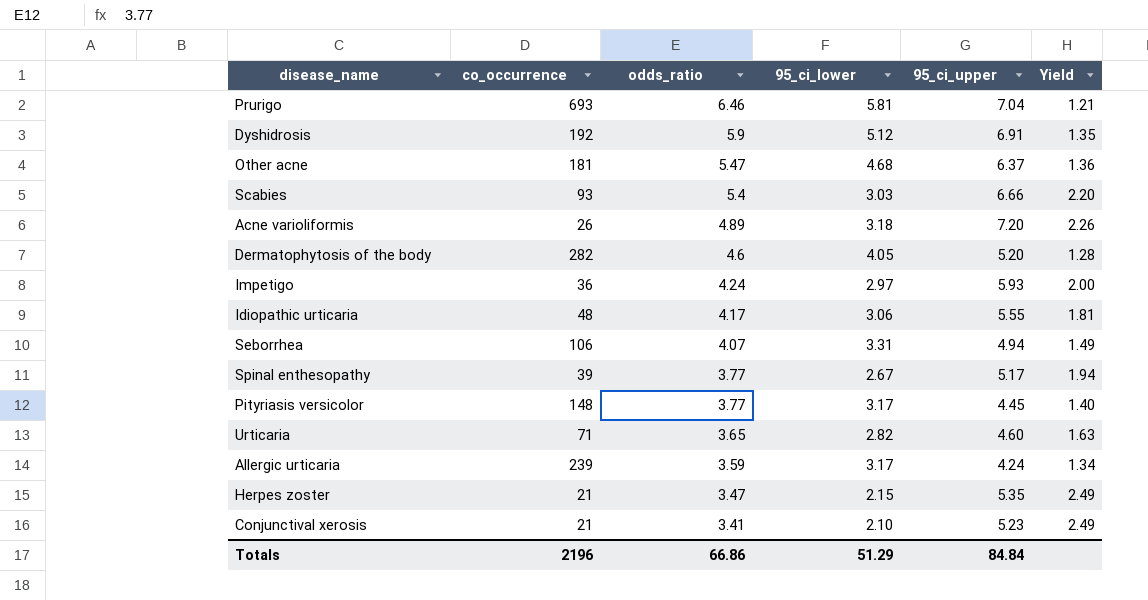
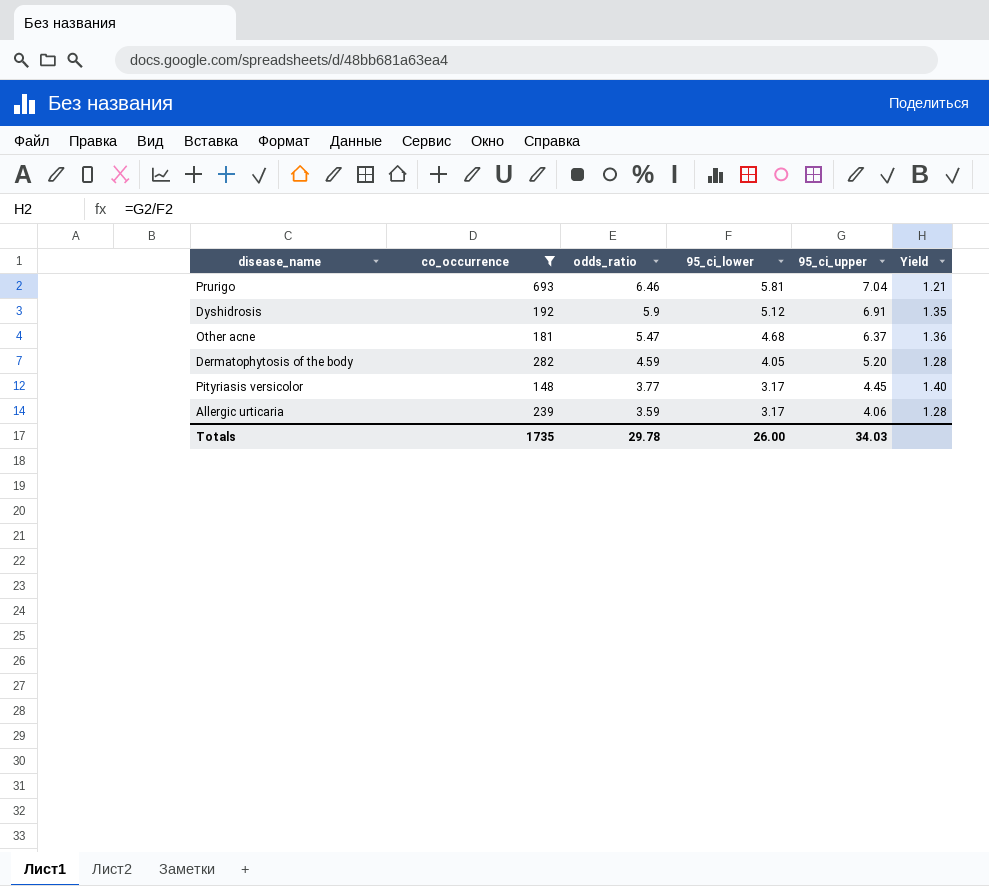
filter: none -> co_occurrence >= 148
Dermatophytosis of the body | odds_ratio: 4.6 -> 4.59
Allergic urticaria | 95_ci_upper: 4.24 -> 4.06
Allergic urticaria | Yield: 1.34 -> 1.28
Totals | co_occurrence: 2196 -> 1735
Totals | odds_ratio: 66.86 -> 29.78
Totals | 95_ci_lower: 51.29 -> 26.00
Totals | 95_ci_upper: 84.84 -> 34.03

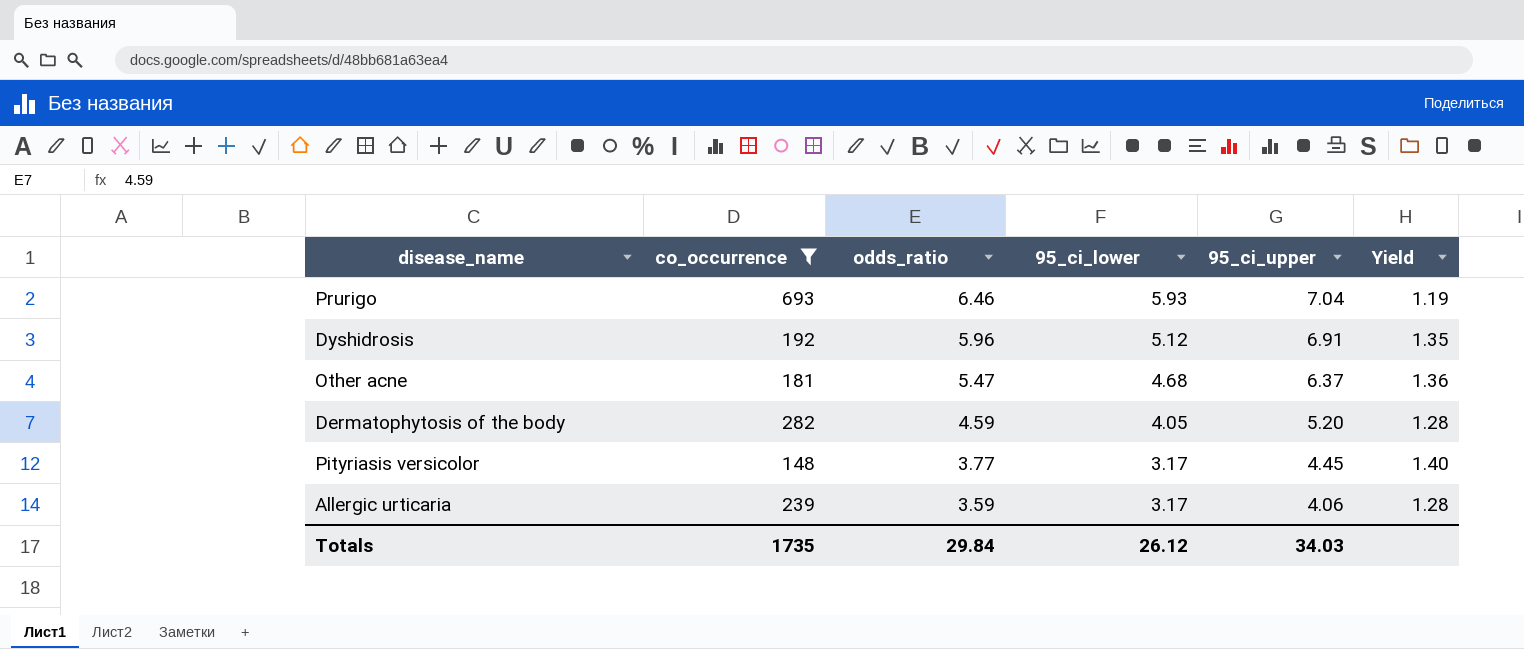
Prurigo | 95_ci_lower: 5.81 -> 5.93
Prurigo | Yield: 1.21 -> 1.19
Dyshidrosis | odds_ratio: 5.9 -> 5.96
Totals | odds_ratio: 29.78 -> 29.84
Totals | 95_ci_lower: 26.00 -> 26.12

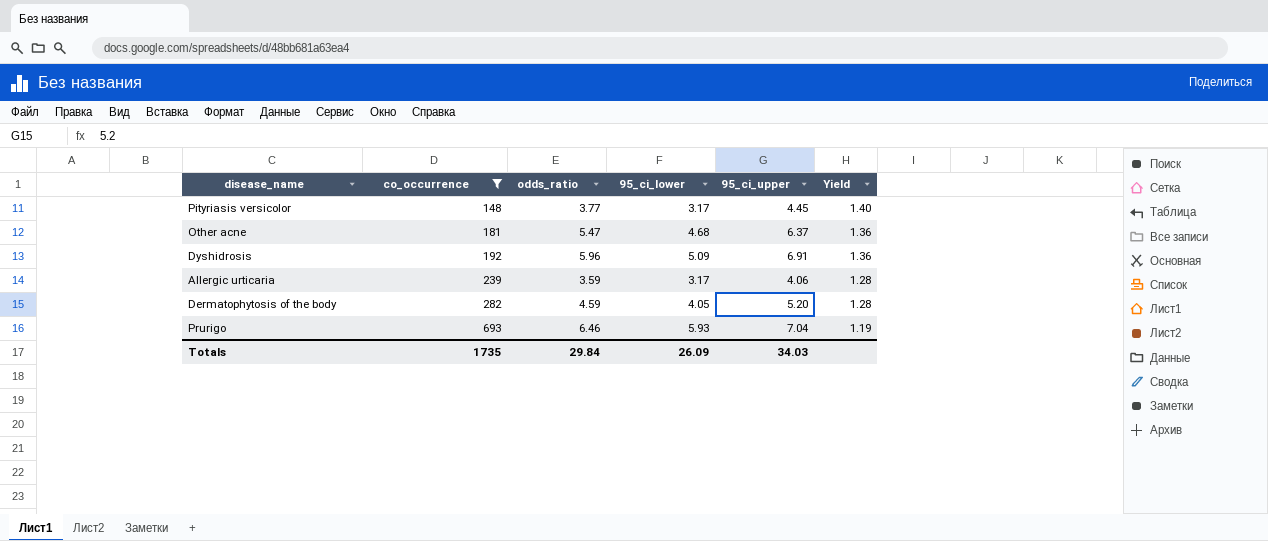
row order: odds_ratio descending -> co_occurrence ascending
Dyshidrosis | 95_ci_lower: 5.12 -> 5.09
Dyshidrosis | Yield: 1.35 -> 1.36
Totals | 95_ci_lower: 26.12 -> 26.09

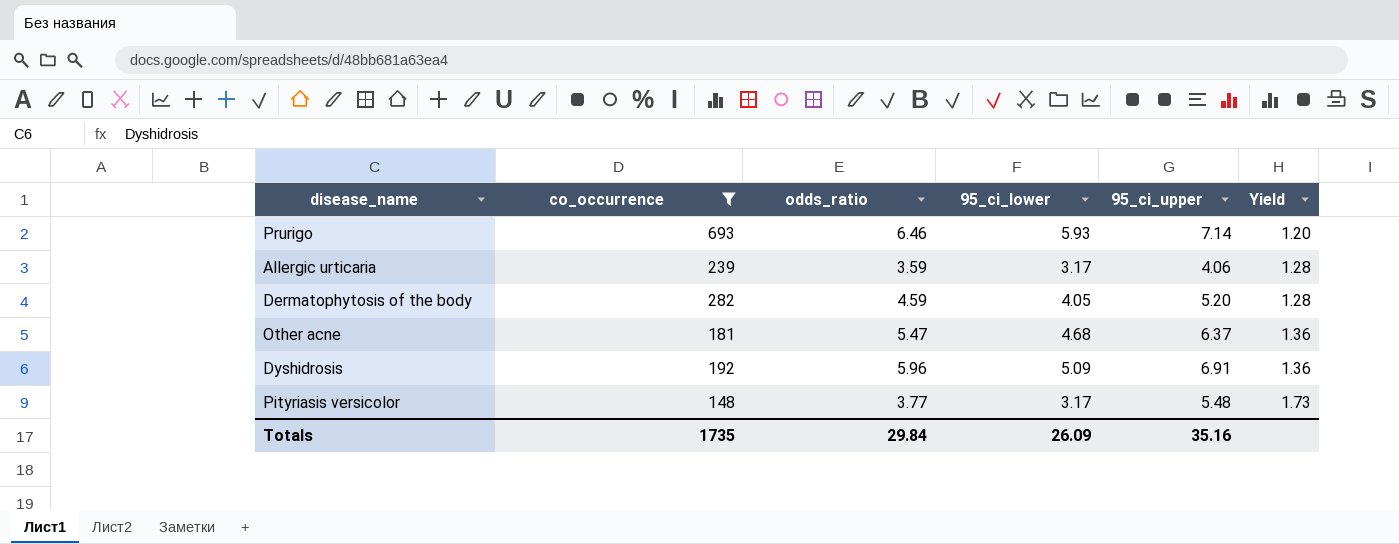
row order: co_occurrence ascending -> Yield ascending
Prurigo | 95_ci_upper: 7.04 -> 7.14
Prurigo | Yield: 1.19 -> 1.20
Pityriasis versicolor | 95_ci_upper: 4.45 -> 5.48
Pityriasis versicolor | Yield: 1.40 -> 1.73
Totals | 95_ci_upper: 34.03 -> 35.16

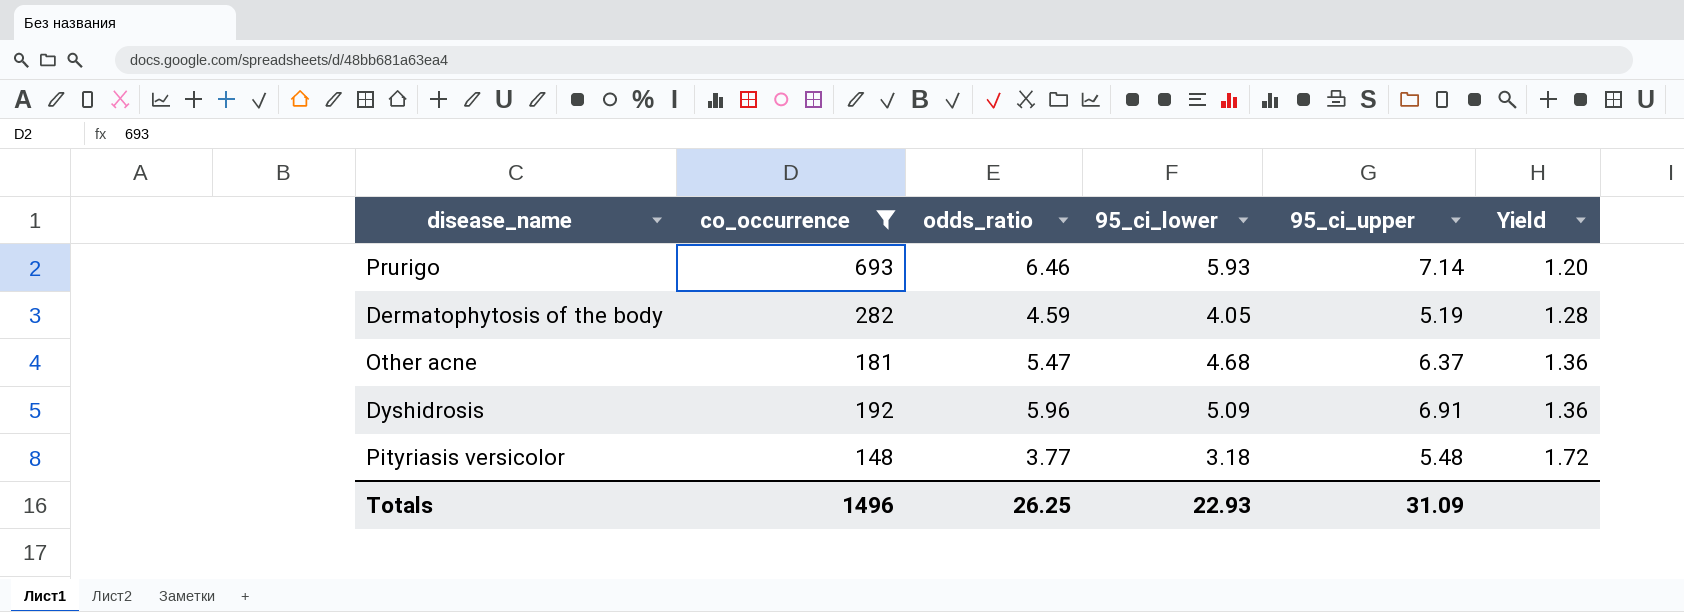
row Allergic urticaria: 239 | 3.59 | 3.17 | 4.06 | 1.28 -> none
Dermatophytosis of the body | 95_ci_upper: 5.20 -> 5.19
Pityriasis versicolor | 95_ci_lower: 3.17 -> 3.18
Pityriasis versicolor | Yield: 1.73 -> 1.72
Totals | co_occurrence: 1735 -> 1496
Totals | odds_ratio: 29.84 -> 26.25
Totals | 95_ci_lower: 26.09 -> 22.93
Totals | 95_ci_upper: 35.16 -> 31.09

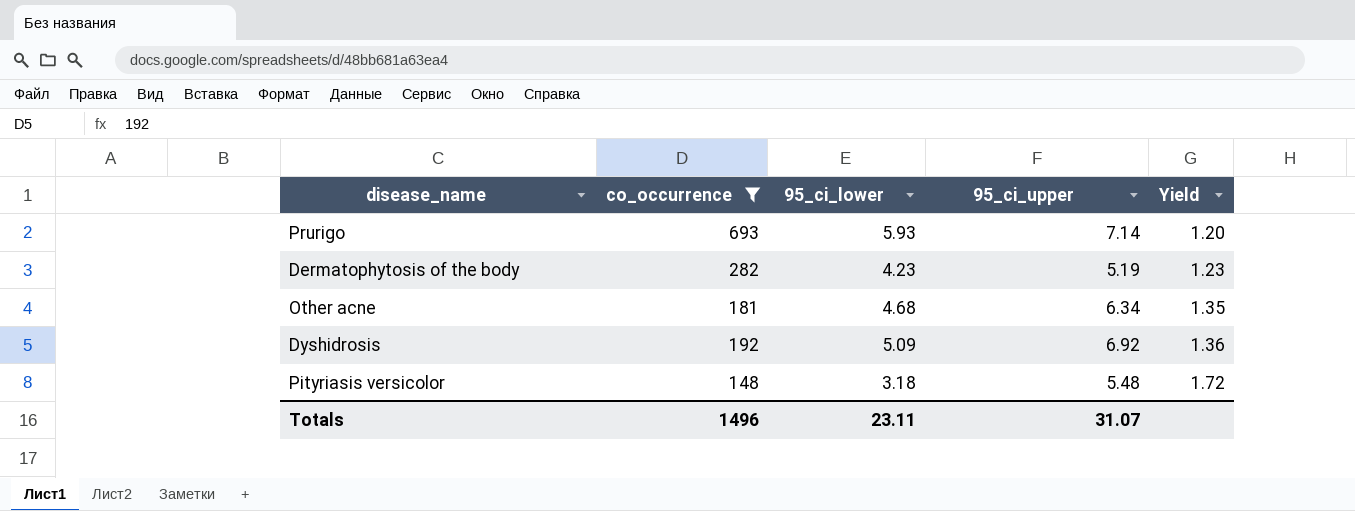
column odds_ratio | position: 3 -> none
Dermatophytosis of the body | 95_ci_lower: 4.05 -> 4.23
Dermatophytosis of the body | Yield: 1.28 -> 1.23
Other acne | 95_ci_upper: 6.37 -> 6.34
Other acne | Yield: 1.36 -> 1.35
Dyshidrosis | 95_ci_upper: 6.91 -> 6.92
Totals | 95_ci_lower: 22.93 -> 23.11
Totals | 95_ci_upper: 31.09 -> 31.07

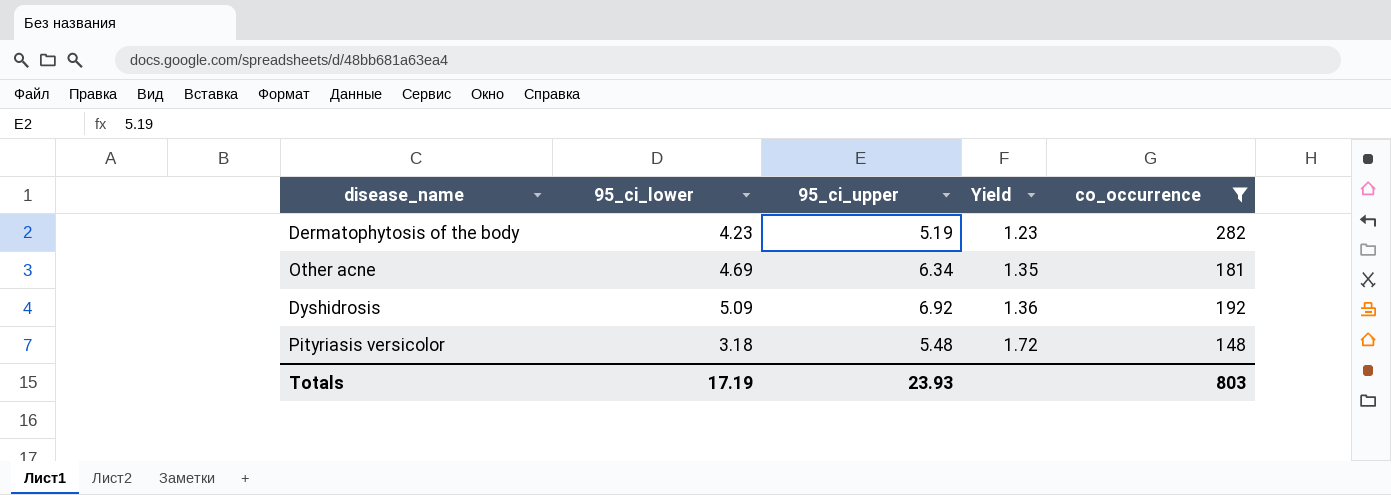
column co_occurrence | position: 2 -> 5
row Prurigo: 693 | 5.93 | 7.14 | 1.20 -> none
Other acne | 95_ci_lower: 4.68 -> 4.69
Totals | 95_ci_lower: 23.11 -> 17.19
Totals | 95_ci_upper: 31.07 -> 23.93
Totals | co_occurrence: 1496 -> 803

